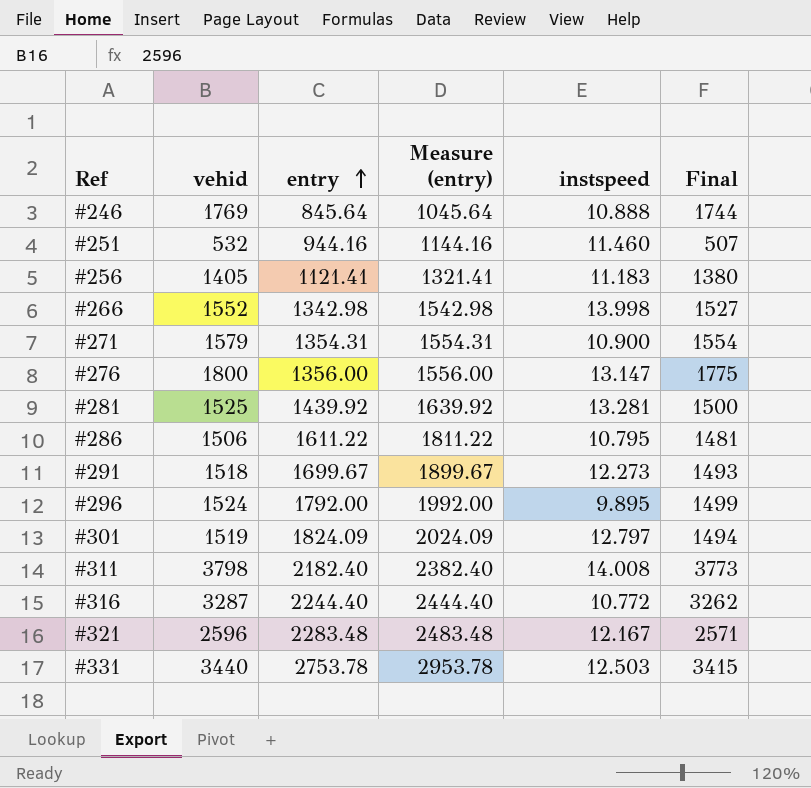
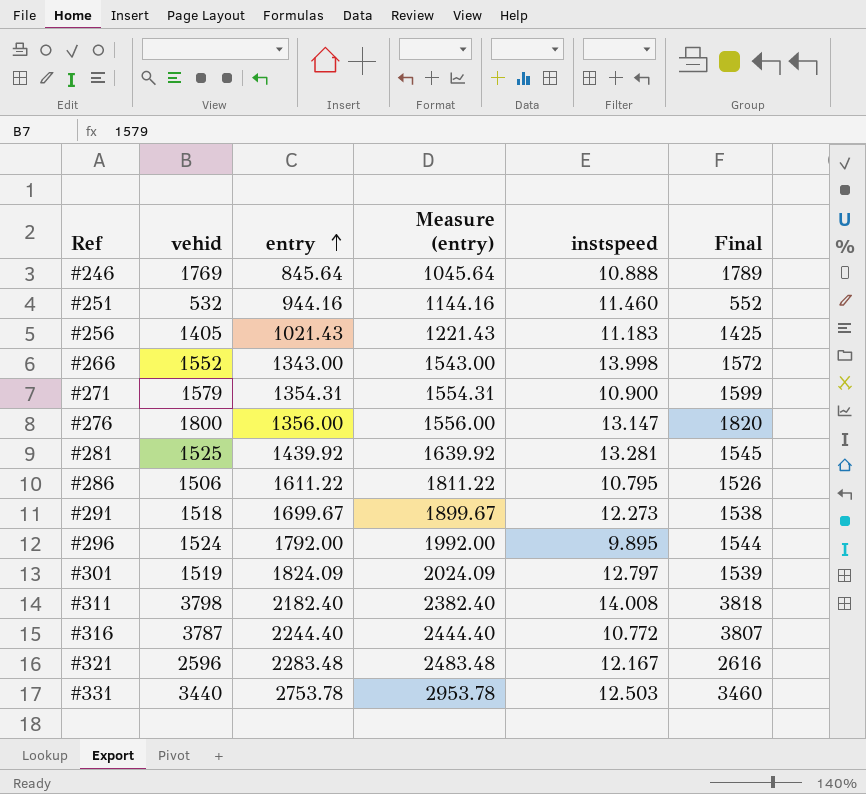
column Final | formula: [vehid] - 25 -> [vehid] + 20
#256 | entry: 1121.41 -> 1021.43
#256 | Measure (entry): 1321.41 -> 1221.43
#266 | entry: 1342.98 -> 1343.00
#266 | Measure (entry): 1542.98 -> 1543.00
#316 | vehid: 3287 -> 3787

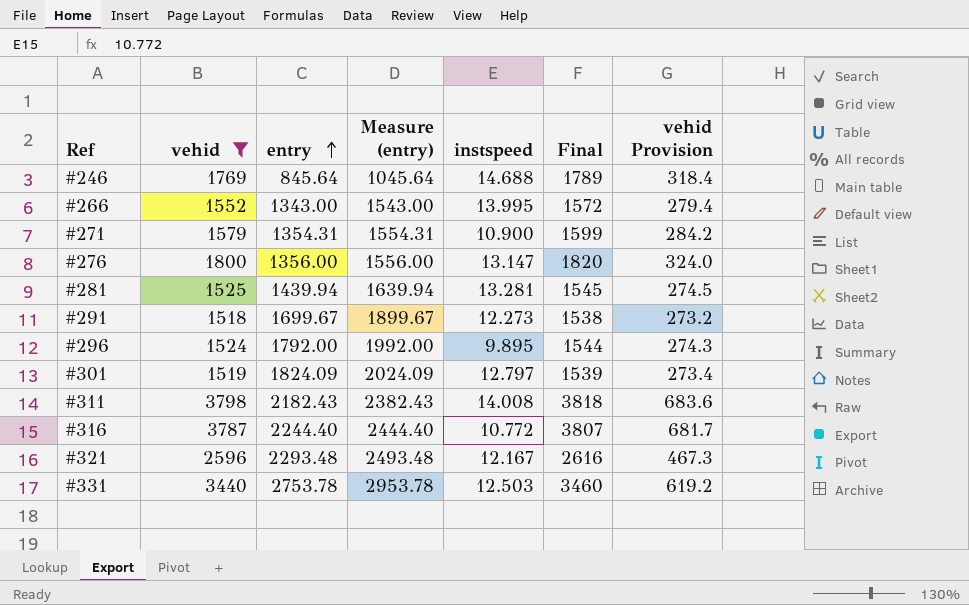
filter: none -> vehid >= 1518
column vehid Provision | formula: none -> [vehid] * 0.18
#246 | instspeed: 10.888 -> 14.688
#266 | instspeed: 13.998 -> 13.995
#281 | entry: 1439.92 -> 1439.94
#281 | Measure (entry): 1639.92 -> 1639.94
#311 | entry: 2182.40 -> 2182.43
#311 | Measure (entry): 2382.40 -> 2382.43
#321 | entry: 2283.48 -> 2293.48
#321 | Measure (entry): 2483.48 -> 2493.48

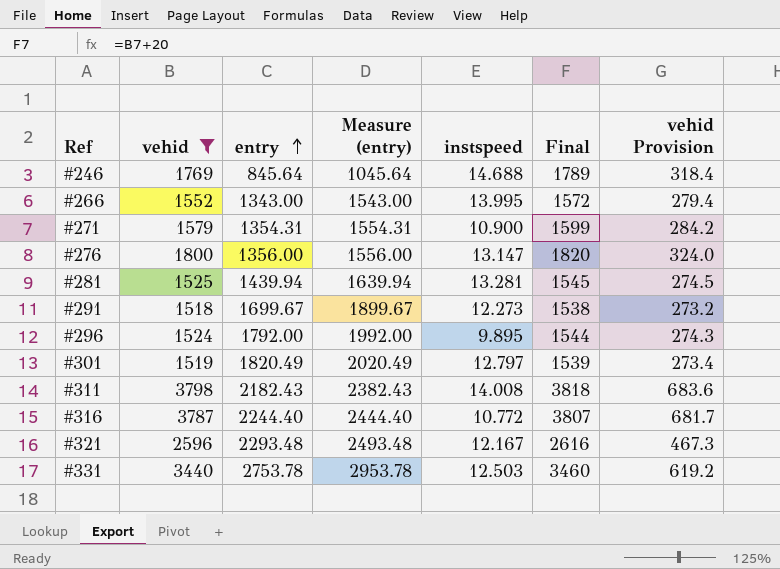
#301 | entry: 1824.09 -> 1820.49
#301 | Measure (entry): 2024.09 -> 2020.49

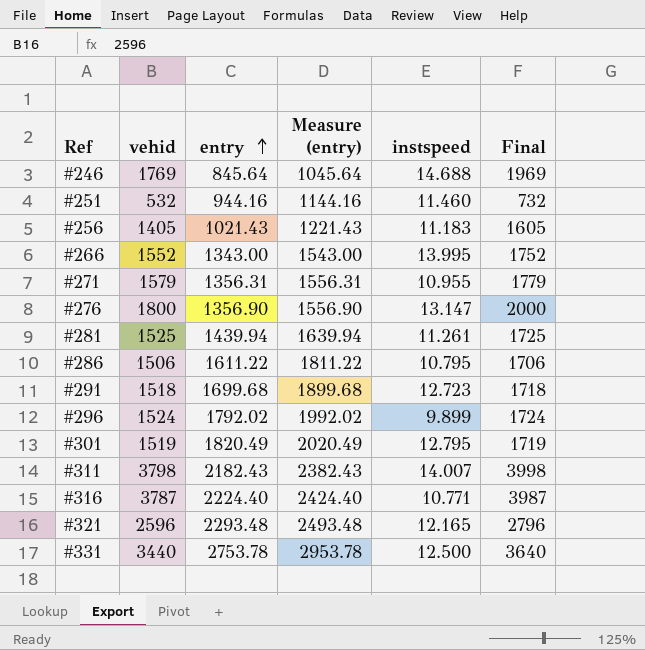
filter: vehid >= 1518 -> none
column vehid Provision | formula: [vehid] * 0.18 -> none
column Final | formula: [vehid] + 20 -> [vehid] + 200
#271 | entry: 1354.31 -> 1356.31
#271 | Measure (entry): 1554.31 -> 1556.31
#271 | instspeed: 10.900 -> 10.955
#276 | entry: 1356.00 -> 1356.90
#276 | Measure (entry): 1556.00 -> 1556.90
#281 | instspeed: 13.281 -> 11.261
#291 | entry: 1699.67 -> 1699.68
#291 | Measure (entry): 1899.67 -> 1899.68
#291 | instspeed: 12.273 -> 12.723
#296 | entry: 1792.00 -> 1792.02
#296 | Measure (entry): 1992.00 -> 1992.02
#296 | instspeed: 9.895 -> 9.899
#301 | instspeed: 12.797 -> 12.795
#311 | instspeed: 14.008 -> 14.007
#316 | entry: 2244.40 -> 2224.40
#316 | Measure (entry): 2444.40 -> 2424.40
#316 | instspeed: 10.772 -> 10.771
#321 | instspeed: 12.167 -> 12.165
#331 | instspeed: 12.503 -> 12.500

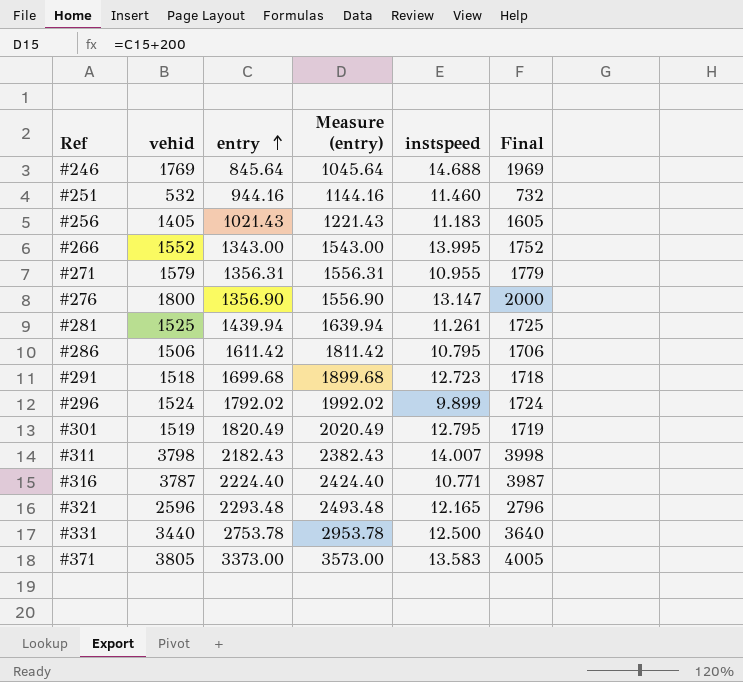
#286 | entry: 1611.22 -> 1611.42
#286 | Measure (entry): 1811.22 -> 1811.42
row #371: none -> 3805 | 3373.00 | 3573.00 | 13.583 | 4005

